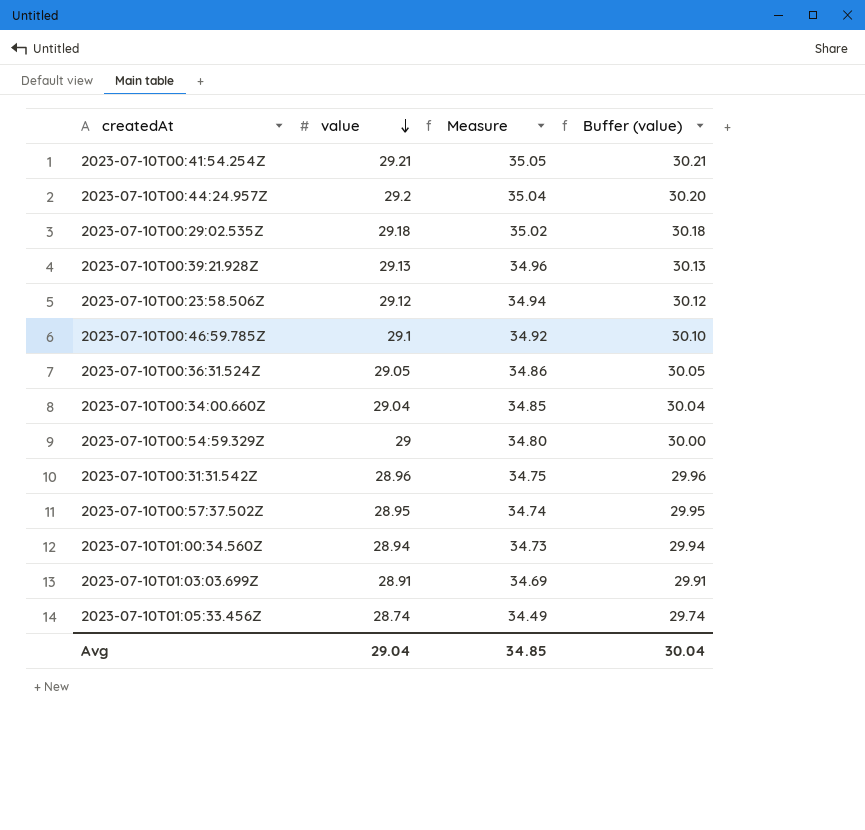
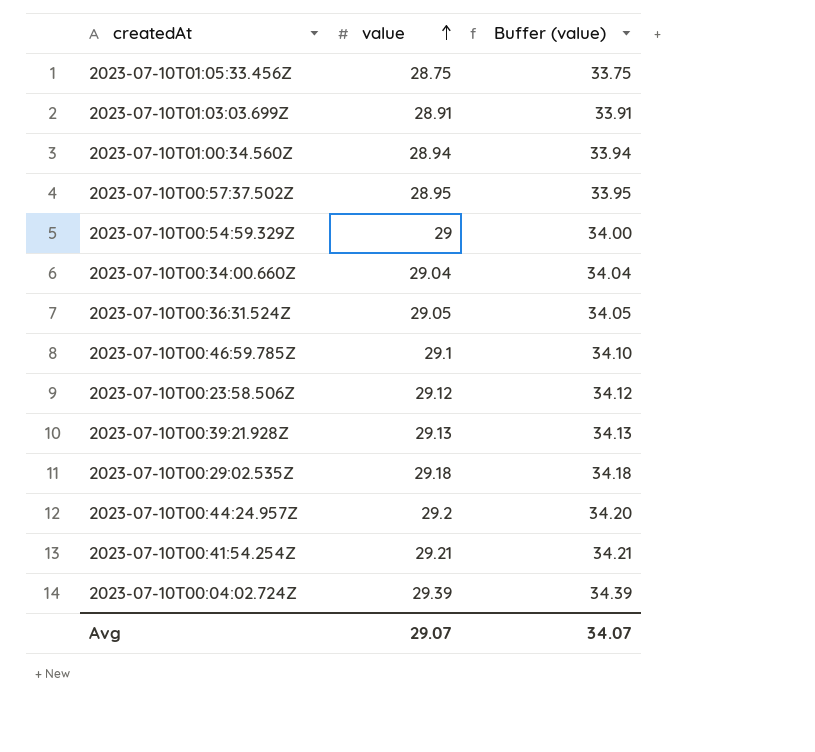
row order: value descending -> value ascending
column Measure | formula: [value] * 1.2 -> none
column Buffer (value) | formula: [value] + 1 -> [value] + 5
row 2023-07-10T00:31:31.542Z: 28.96 | 34.75 | 29.96 -> none
2023-07-10T01:05:33.456Z | value: 28.74 -> 28.75
row 2023-07-10T00:04:02.724Z: none -> 29.39 | 34.39
Avg | value: 29.04 -> 29.07
Avg | Buffer (value): 30.04 -> 34.07

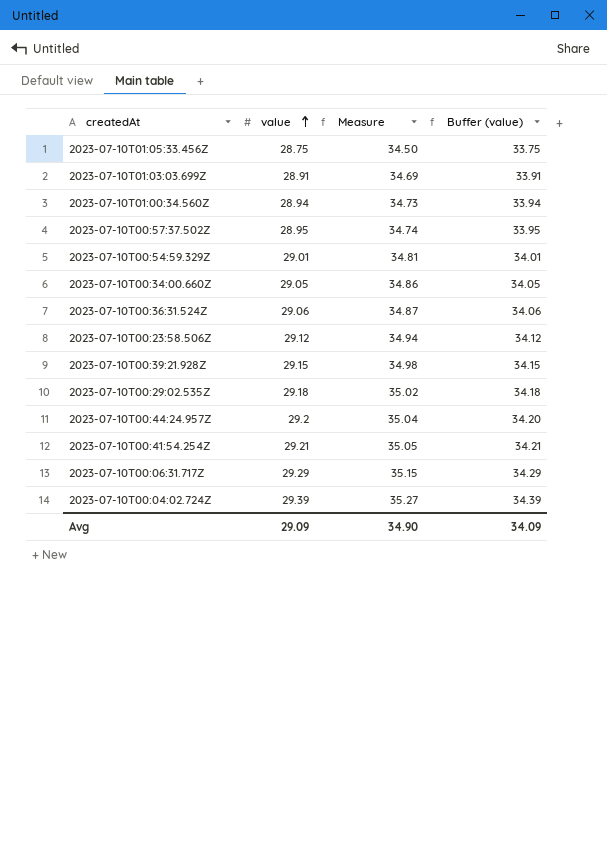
column Measure | formula: none -> [value] * 1.2
row 2023-07-10T00:46:59.785Z: 29.1 | 34.10 -> none
2023-07-10T00:54:59.329Z | value: 29 -> 29.01
2023-07-10T00:54:59.329Z | Buffer (value): 34.00 -> 34.01
2023-07-10T00:34:00.660Z | value: 29.04 -> 29.05
2023-07-10T00:34:00.660Z | Buffer (value): 34.04 -> 34.05
2023-07-10T00:36:31.524Z | value: 29.05 -> 29.06
2023-07-10T00:36:31.524Z | Buffer (value): 34.05 -> 34.06
2023-07-10T00:39:21.928Z | value: 29.13 -> 29.15
2023-07-10T00:39:21.928Z | Buffer (value): 34.13 -> 34.15
row 2023-07-10T00:06:31.717Z: none -> 29.29 | 35.15 | 34.29
Avg | value: 29.07 -> 29.09
Avg | Buffer (value): 34.07 -> 34.09

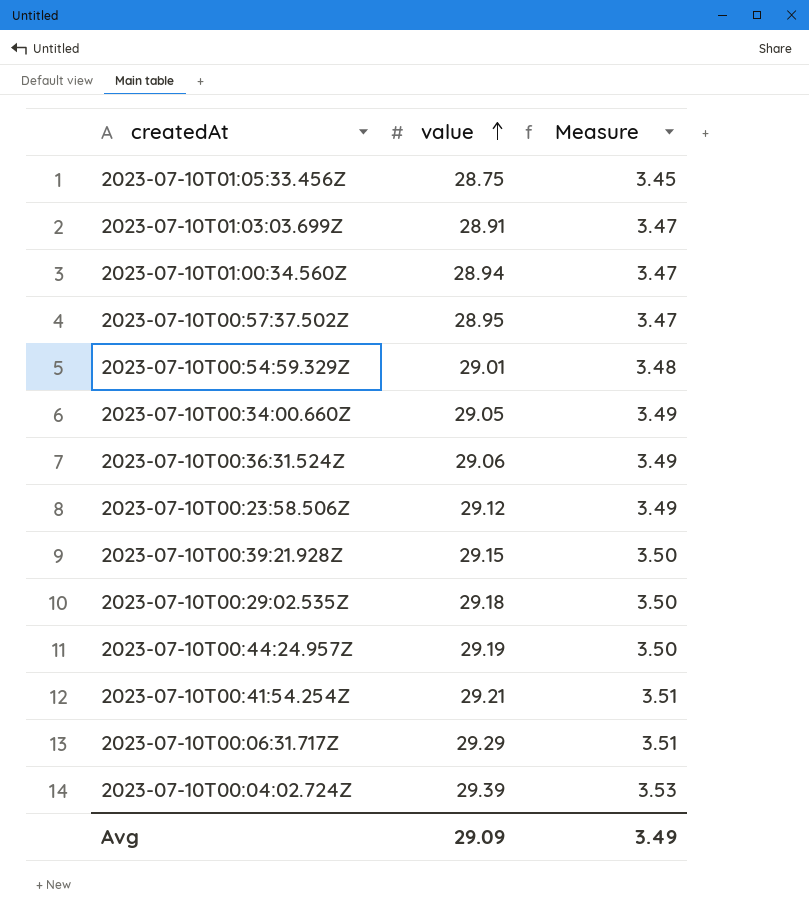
column Buffer (value) | formula: [value] + 5 -> none
column Measure | formula: [value] * 1.2 -> [value] * 0.12
2023-07-10T00:44:24.957Z | value: 29.2 -> 29.19
Avg | Measure: 34.90 -> 3.49

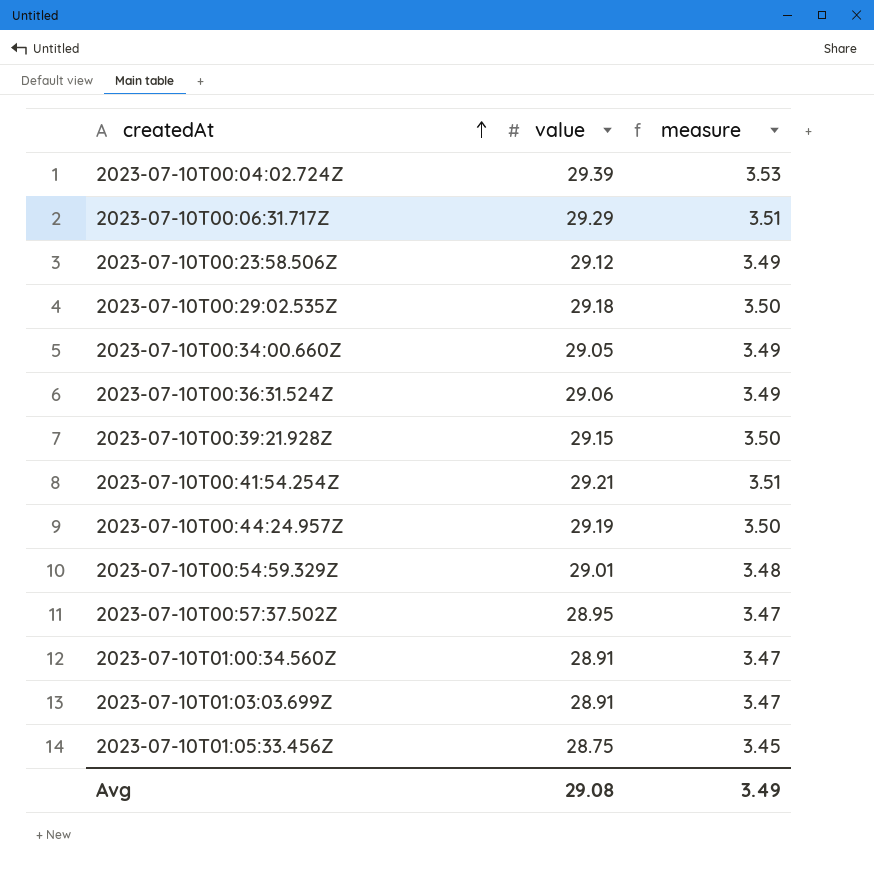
row order: value ascending -> createdAt ascending
column name: Measure -> measure
2023-07-10T01:00:34.560Z | value: 28.94 -> 28.91
Avg | value: 29.09 -> 29.08

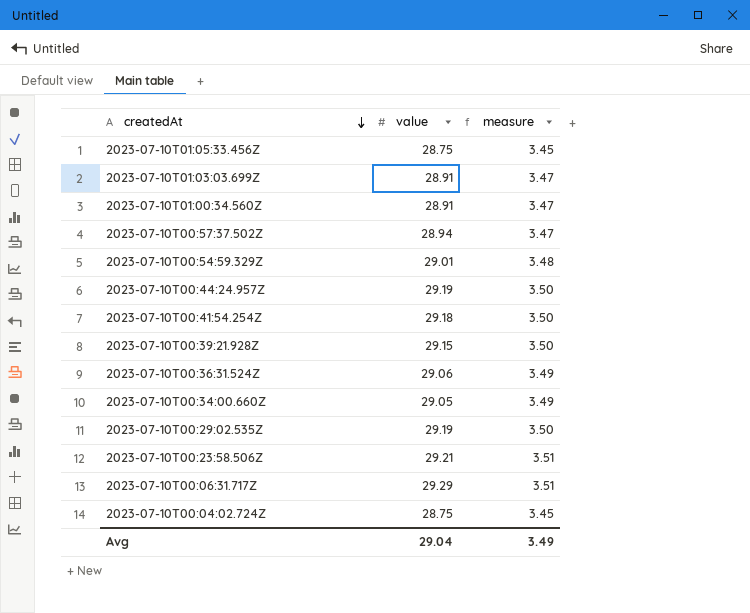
row order: createdAt ascending -> createdAt descending
2023-07-10T00:57:37.502Z | value: 28.95 -> 28.94
2023-07-10T00:41:54.254Z | value: 29.21 -> 29.18
2023-07-10T00:41:54.254Z | measure: 3.51 -> 3.50
2023-07-10T00:29:02.535Z | value: 29.18 -> 29.19
2023-07-10T00:23:58.506Z | value: 29.12 -> 29.21
2023-07-10T00:23:58.506Z | measure: 3.49 -> 3.51
2023-07-10T00:04:02.724Z | value: 29.39 -> 28.75
2023-07-10T00:04:02.724Z | measure: 3.53 -> 3.45
Avg | value: 29.08 -> 29.04

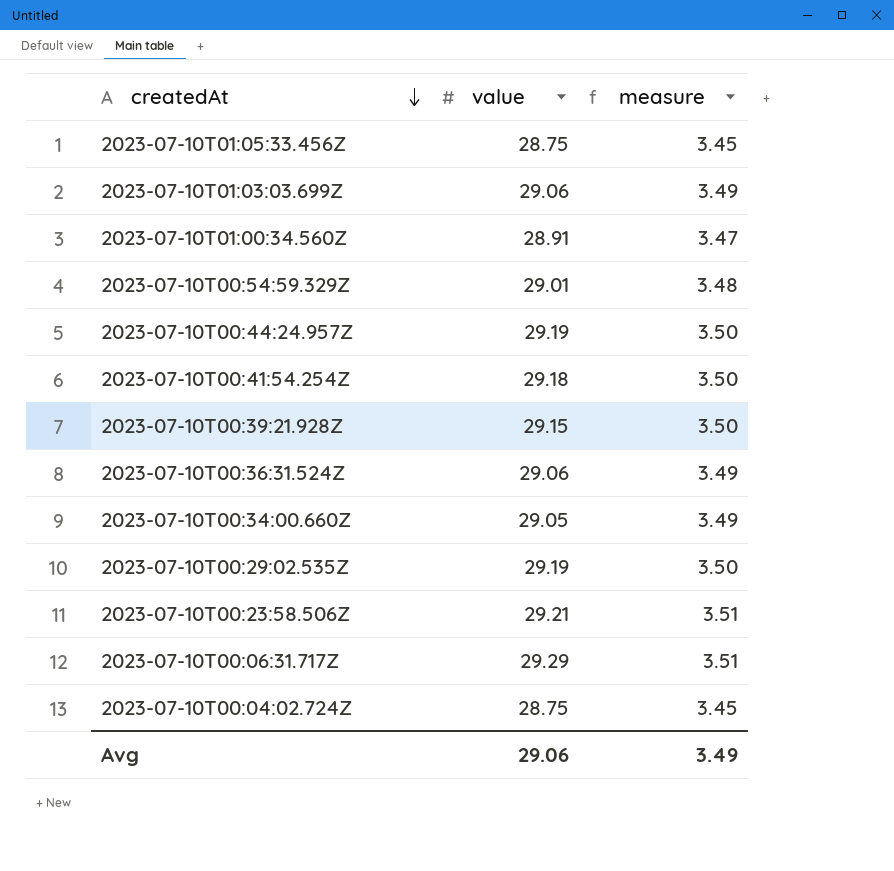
row 2023-07-10T00:57:37.502Z: 28.94 | 3.47 -> none
2023-07-10T01:03:03.699Z | value: 28.91 -> 29.06
2023-07-10T01:03:03.699Z | measure: 3.47 -> 3.49
Avg | value: 29.04 -> 29.06

